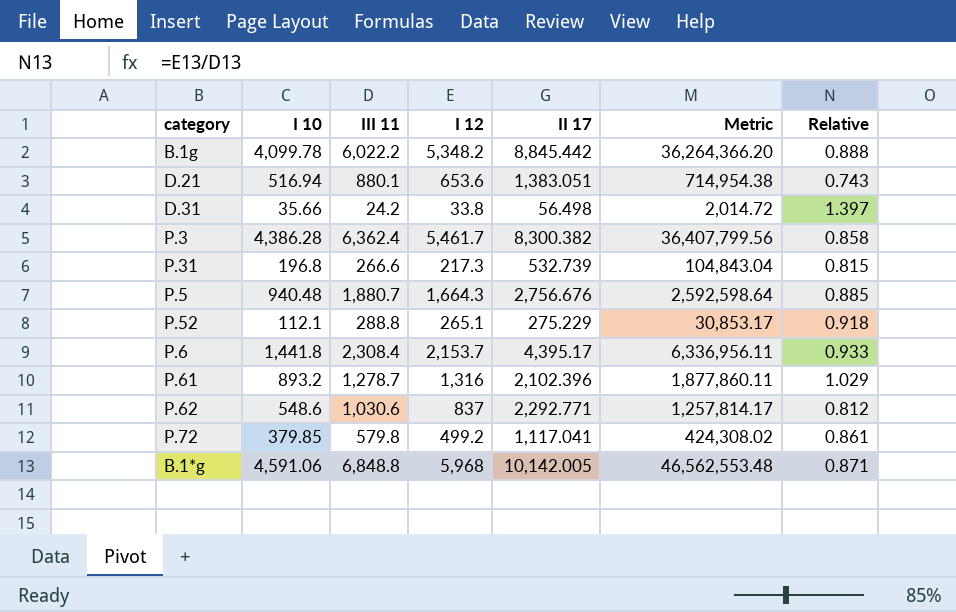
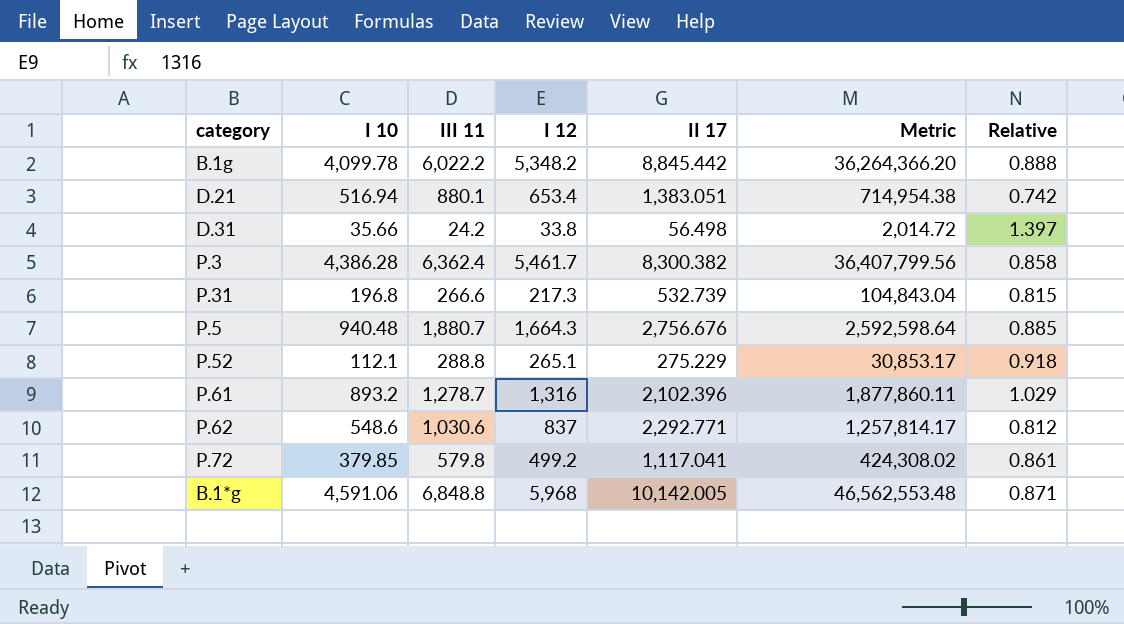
row P.6: 1,441.8 | 2,308.4 | 2,153.7 | 4,395.17 | 6,336,956.11 | 0.933 -> none
D.21 | I 12: 653.6 -> 653.4
D.21 | Relative: 0.743 -> 0.742

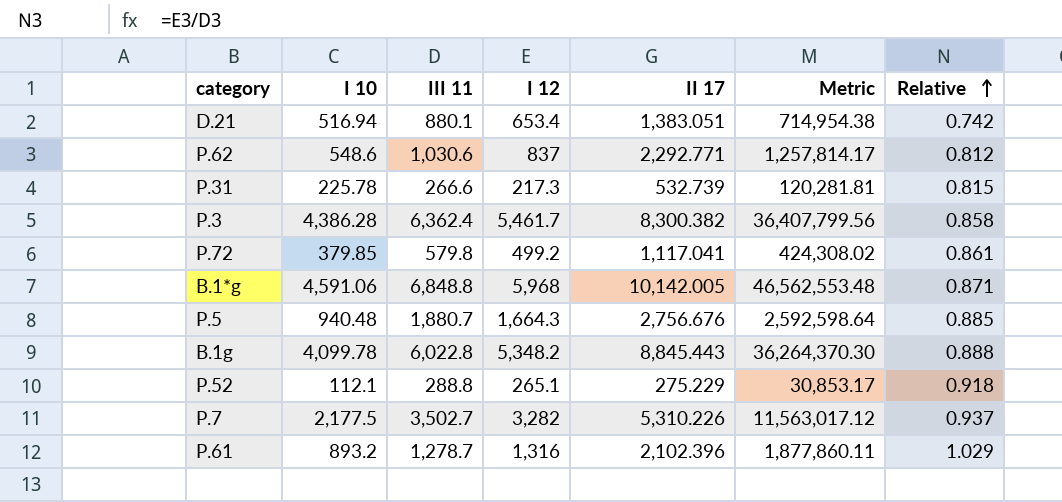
row order: none -> Relative ascending
row D.31: 35.66 | 24.2 | 33.8 | 56.498 | 2,014.72 | 1.397 -> none
P.31 | I 10: 196.8 -> 225.78
P.31 | Metric: 104,843.04 -> 120,281.81
B.1g | III 11: 6,022.2 -> 6,022.8
B.1g | II 17: 8,845.442 -> 8,845.443
B.1g | Metric: 36,264,366.20 -> 36,264,370.30
row P.7: none -> 2,177.5 | 3,502.7 | 3,282 | 5,310.226 | 11,563,017.12 | 0.937

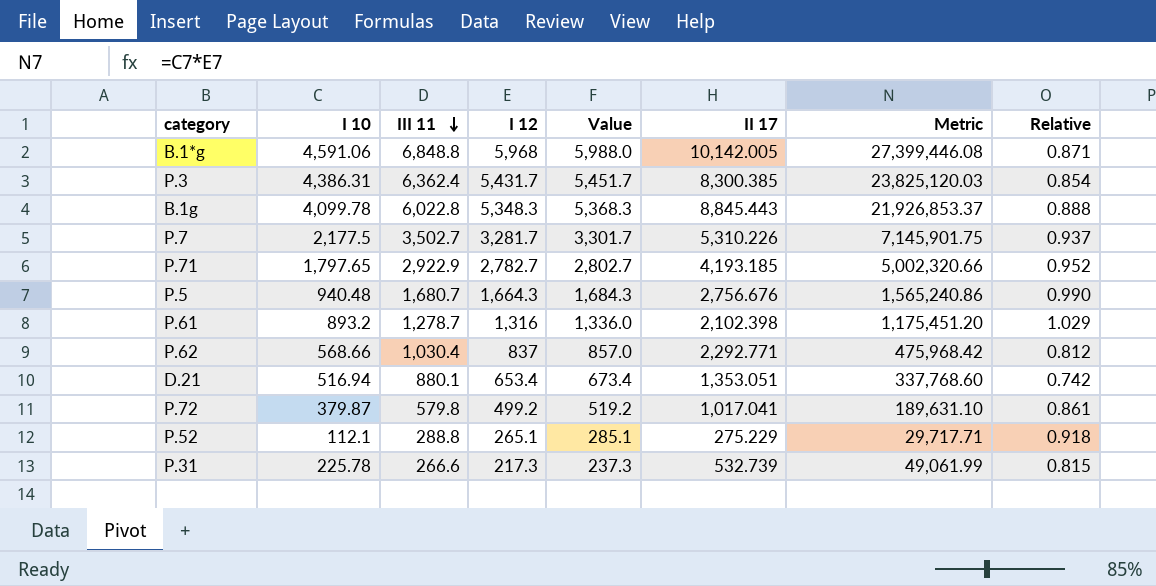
row order: Relative ascending -> III 11 descending
column Value | formula: none -> [I 12] + 20
column Metric | formula: [I 10] * [II 17] -> [I 10] * [I 12]
P.3 | I 10: 4,386.28 -> 4,386.31
P.3 | I 12: 5,461.7 -> 5,431.7
P.3 | II 17: 8,300.382 -> 8,300.385
P.3 | Relative: 0.858 -> 0.854
B.1g | I 12: 5,348.2 -> 5,348.3
P.7 | I 12: 3,282 -> 3,281.7
row P.71: none -> 1,797.65 | 2,922.9 | 2,782.7 | 2,802.7 | 4,193.185 | 5,002,320.66 | 0.952
P.5 | III 11: 1,880.7 -> 1,680.7
P.5 | Relative: 0.885 -> 0.990
P.61 | II 17: 2,102.396 -> 2,102.398
P.62 | I 10: 548.6 -> 568.66
P.62 | III 11: 1,030.6 -> 1,030.4
D.21 | II 17: 1,383.051 -> 1,353.051
P.72 | I 10: 379.85 -> 379.87
P.72 | II 17: 1,117.041 -> 1,017.041

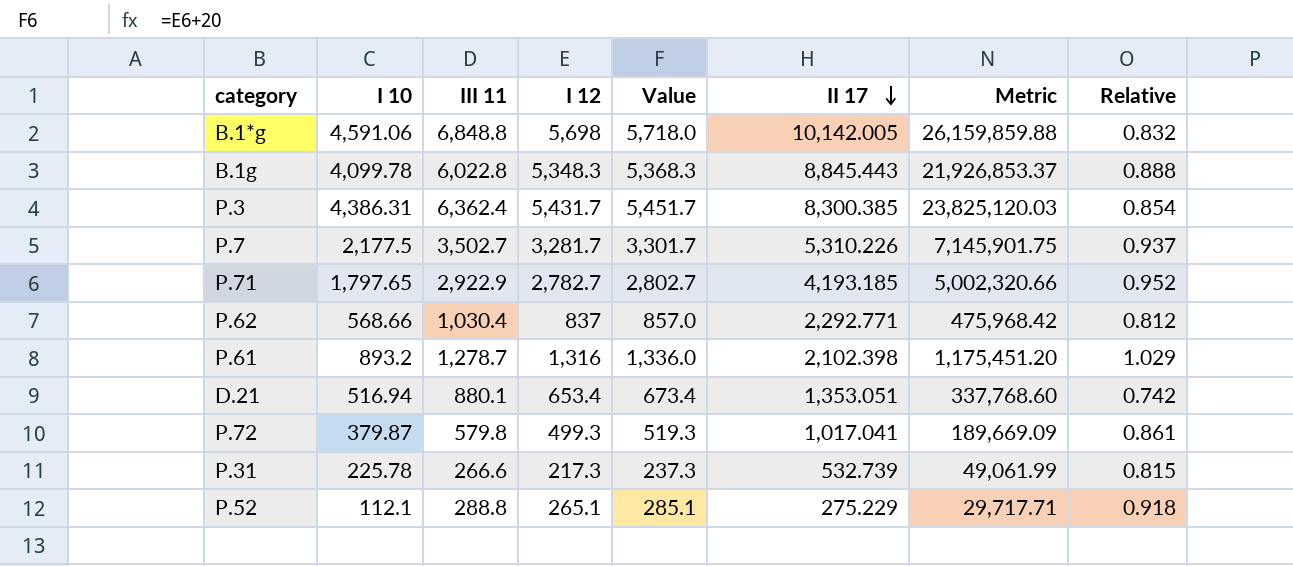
row order: III 11 descending -> II 17 descending
row P.5: 940.48 | 1,680.7 | 1,664.3 | 1,684.3 | 2,756.676 | 1,565,240.86 | 0.990 -> none
B.1*g | I 12: 5,968 -> 5,698
B.1*g | Value: 5,988.0 -> 5,718.0
B.1*g | Metric: 27,399,446.08 -> 26,159,859.88
B.1*g | Relative: 0.871 -> 0.832
P.72 | I 12: 499.2 -> 499.3
P.72 | Value: 519.2 -> 519.3
P.72 | Metric: 189,631.10 -> 189,669.09

